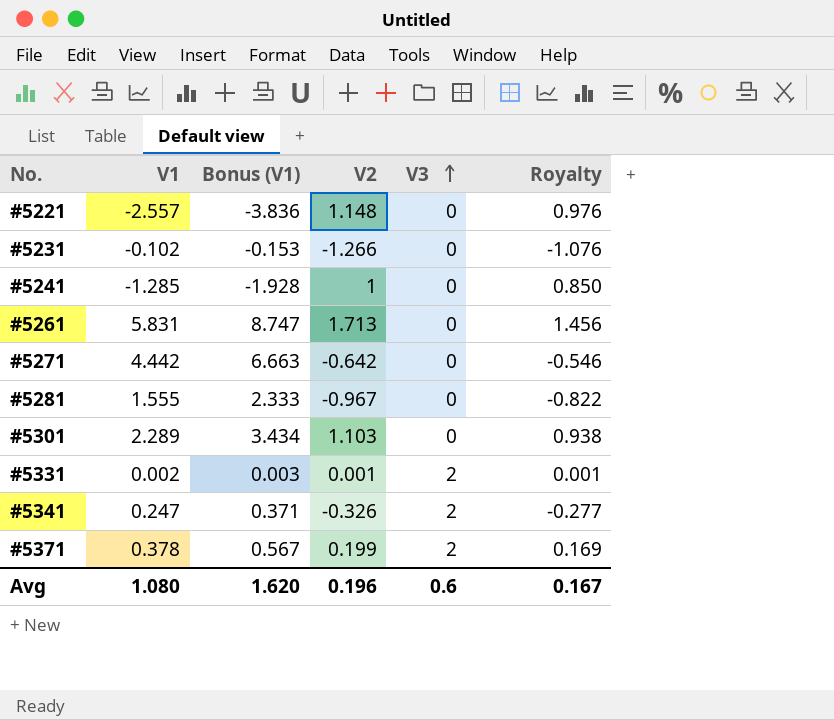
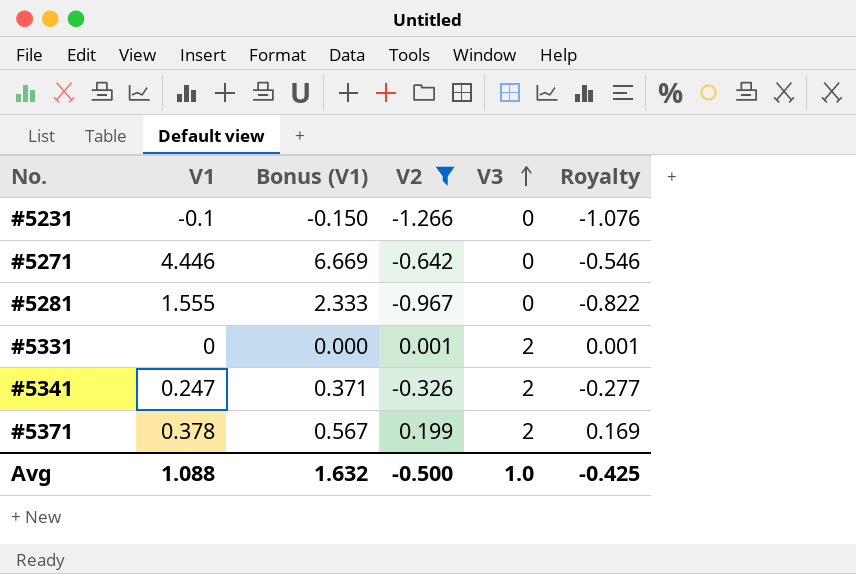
filter: none -> V2 <= 0.199
#5231 | V1: -0.102 -> -0.1
#5231 | Bonus (V1): -0.153 -> -0.150
#5271 | V1: 4.442 -> 4.446
#5271 | Bonus (V1): 6.663 -> 6.669
#5331 | V1: 0.002 -> 0
#5331 | Bonus (V1): 0.003 -> 0.000
Avg | V1: 1.080 -> 1.088
Avg | Bonus (V1): 1.620 -> 1.632
Avg | V2: 0.196 -> -0.500
Avg | V3: 0.6 -> 1.0
Avg | Royalty: 0.167 -> -0.425

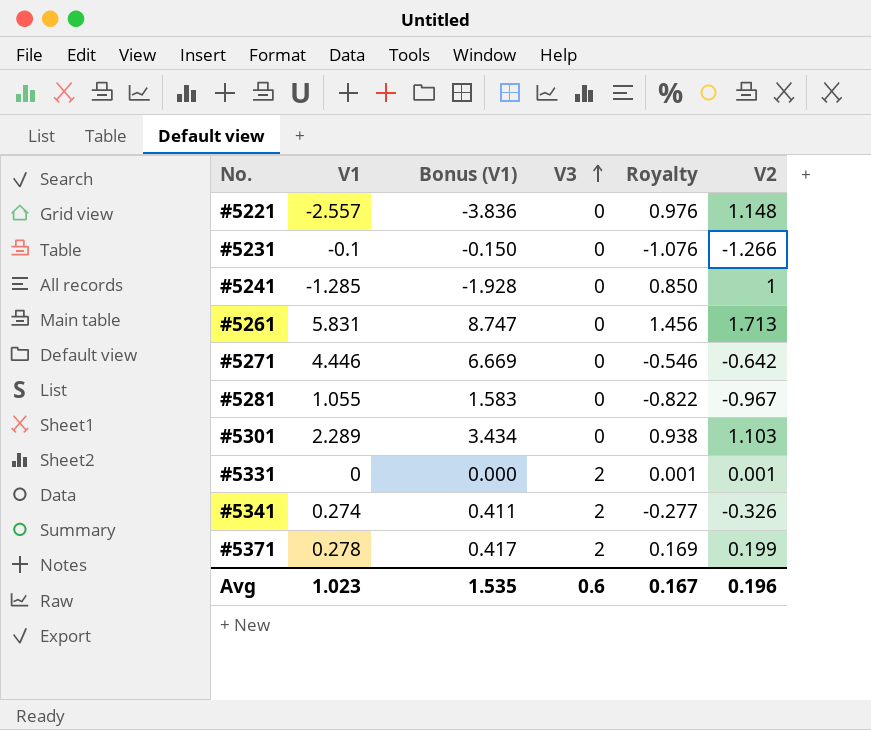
filter: V2 <= 0.199 -> none
column V2 | position: 4 -> 6
#5281 | V1: 1.555 -> 1.055
#5281 | Bonus (V1): 2.333 -> 1.583
#5341 | V1: 0.247 -> 0.274
#5341 | Bonus (V1): 0.371 -> 0.411
#5371 | V1: 0.378 -> 0.278
#5371 | Bonus (V1): 0.567 -> 0.417
Avg | V1: 1.088 -> 1.023
Avg | Bonus (V1): 1.632 -> 1.535
Avg | V3: 1.0 -> 0.6
Avg | Royalty: -0.425 -> 0.167
Avg | V2: -0.500 -> 0.196

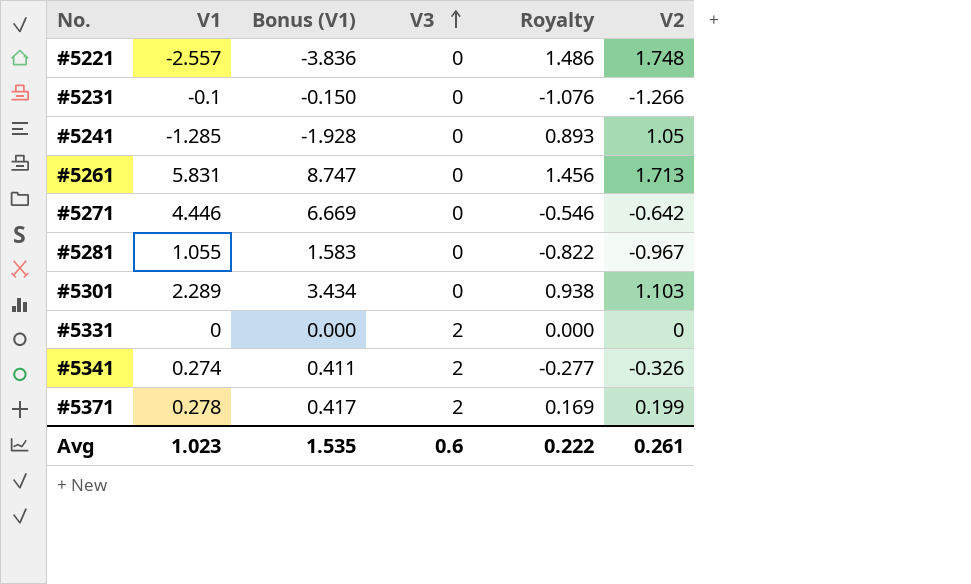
#5221 | Royalty: 0.976 -> 1.486
#5221 | V2: 1.148 -> 1.748
#5241 | Royalty: 0.850 -> 0.893
#5241 | V2: 1 -> 1.05
#5331 | Royalty: 0.001 -> 0.000
#5331 | V2: 0.001 -> 0
Avg | Royalty: 0.167 -> 0.222
Avg | V2: 0.196 -> 0.261

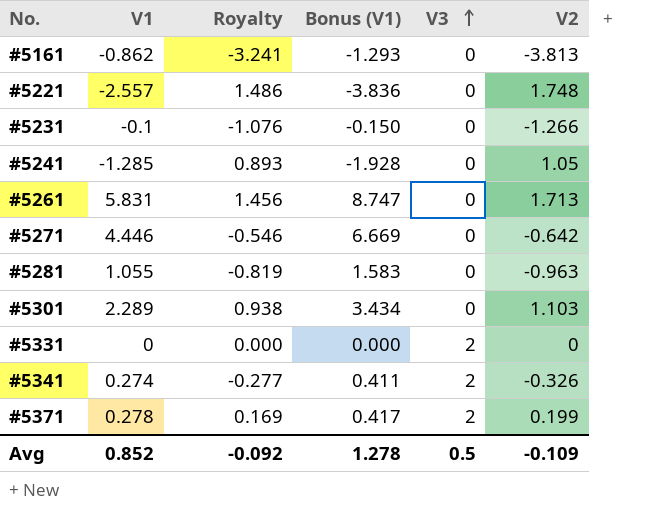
column Royalty | position: 5 -> 3
row #5161: none -> -0.862 | -3.241 | -1.293 | 0 | -3.813
#5281 | Royalty: -0.822 -> -0.819
#5281 | V2: -0.967 -> -0.963
Avg | V1: 1.023 -> 0.852
Avg | Royalty: 0.222 -> -0.092
Avg | Bonus (V1): 1.535 -> 1.278
Avg | V3: 0.6 -> 0.5
Avg | V2: 0.261 -> -0.109

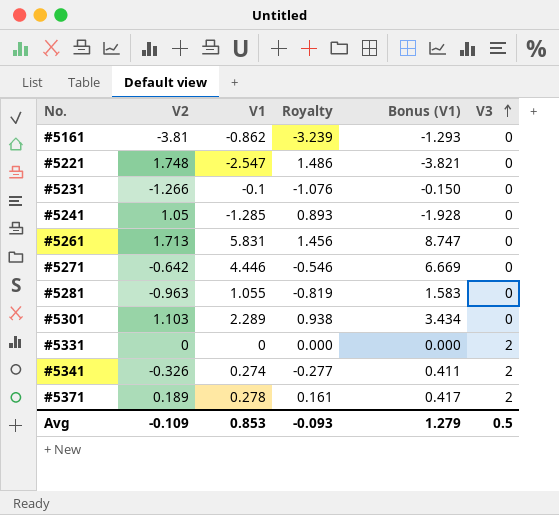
column V2 | position: 6 -> 2
#5161 | V2: -3.813 -> -3.81
#5161 | Royalty: -3.241 -> -3.239
#5221 | V1: -2.557 -> -2.547
#5221 | Bonus (V1): -3.836 -> -3.821
#5371 | V2: 0.199 -> 0.189
#5371 | Royalty: 0.169 -> 0.161
Avg | V1: 0.852 -> 0.853
Avg | Royalty: -0.092 -> -0.093
Avg | Bonus (V1): 1.278 -> 1.279

